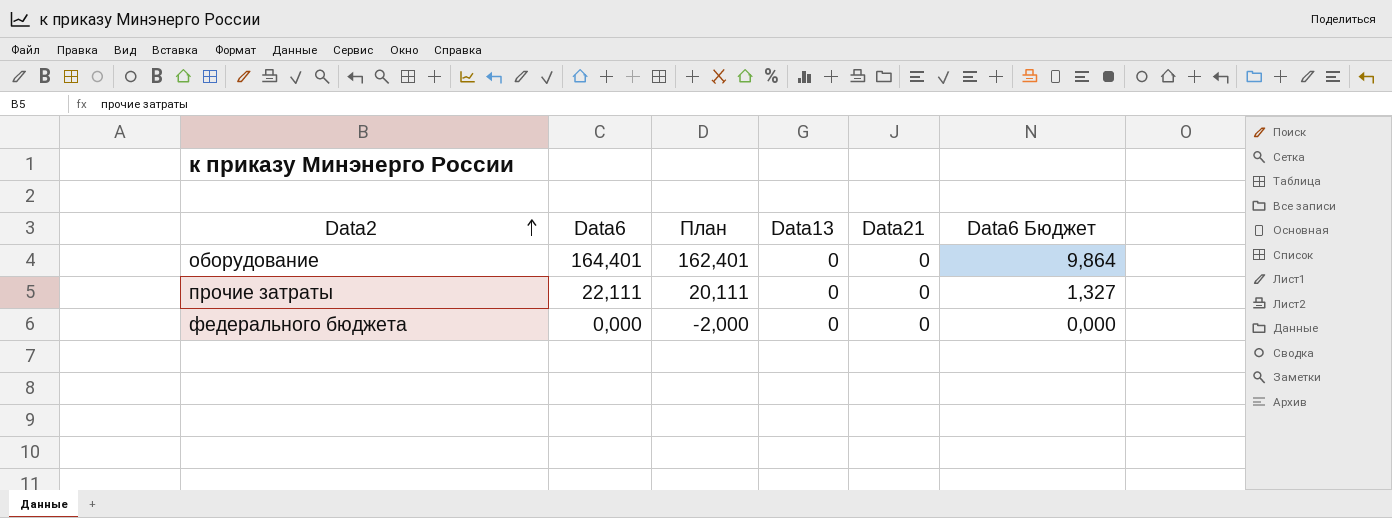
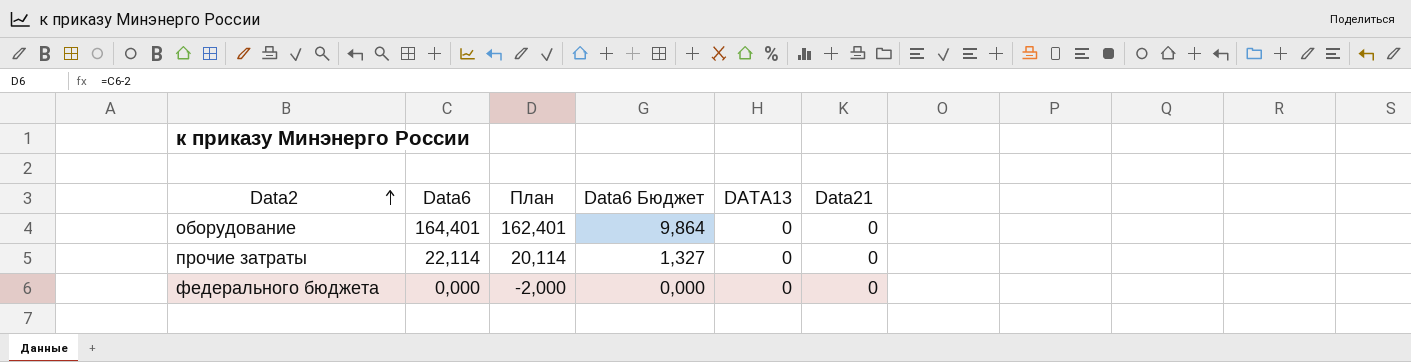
column Data6 Бюджет | position: 6 -> 4
column name: Data13 -> DATA13
прочие затраты | Data6: 22,111 -> 22,114
прочие затраты | План: 20,111 -> 20,114

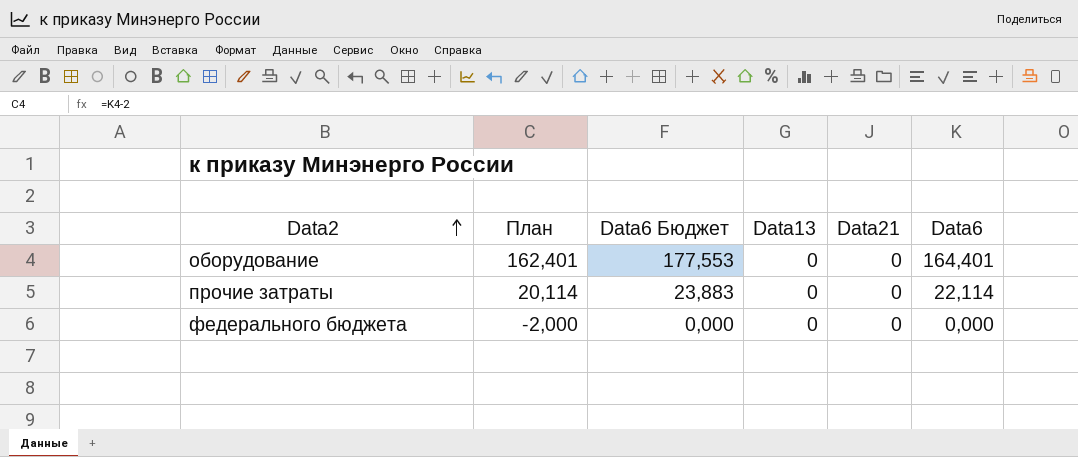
column Data6 Бюджет | formula: [Data6] * 0,06 -> [Data6] * 1,08
column name: DATA13 -> Data13
column Data6 | position: 2 -> 6

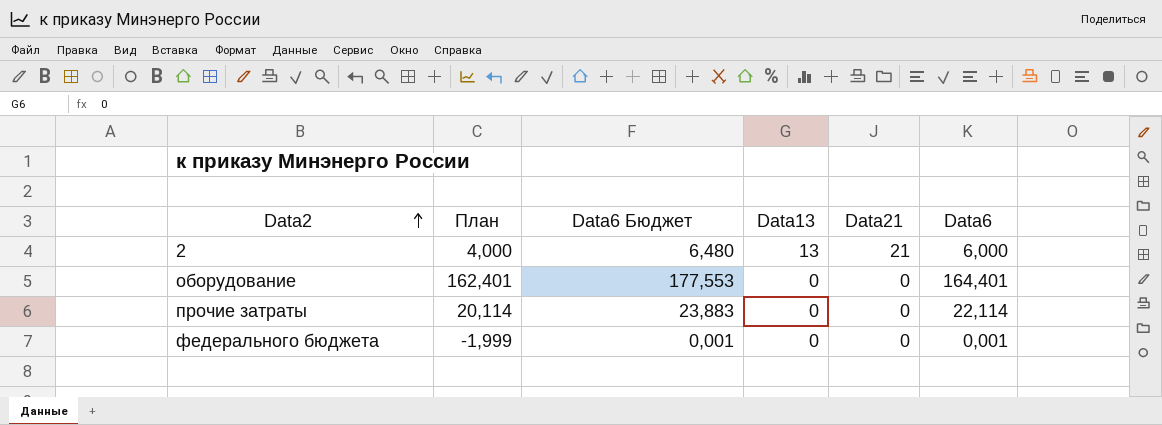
row 2: none -> 4,000 | 6,480 | 13 | 21 | 6,000
федерального бюджета | План: -2,000 -> -1,999
федерального бюджета | Data6 Бюджет: 0,000 -> 0,001
федерального бюджета | Data6: 0,000 -> 0,001

